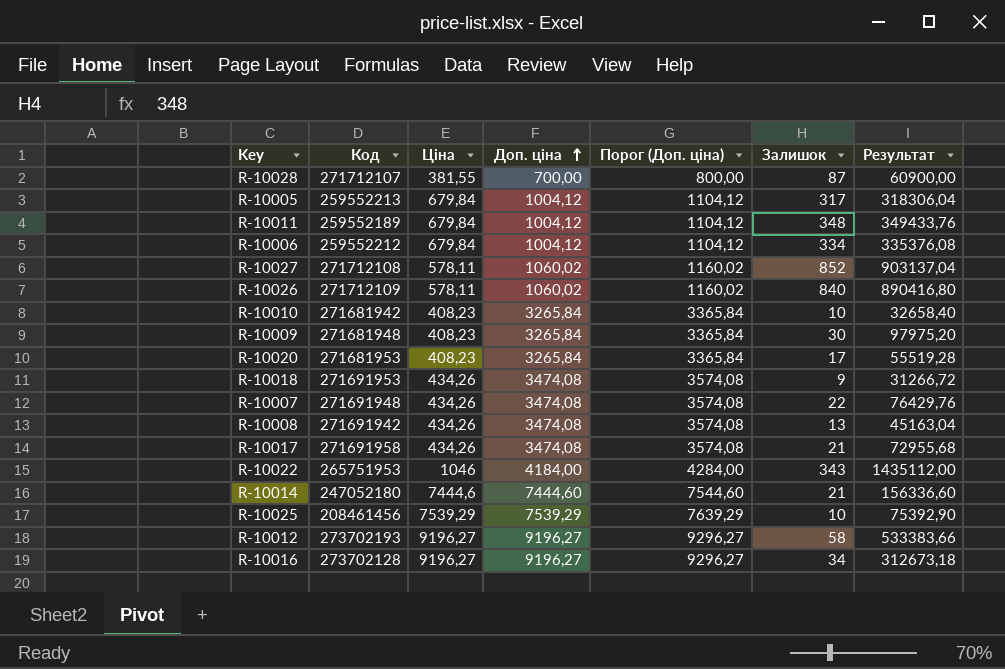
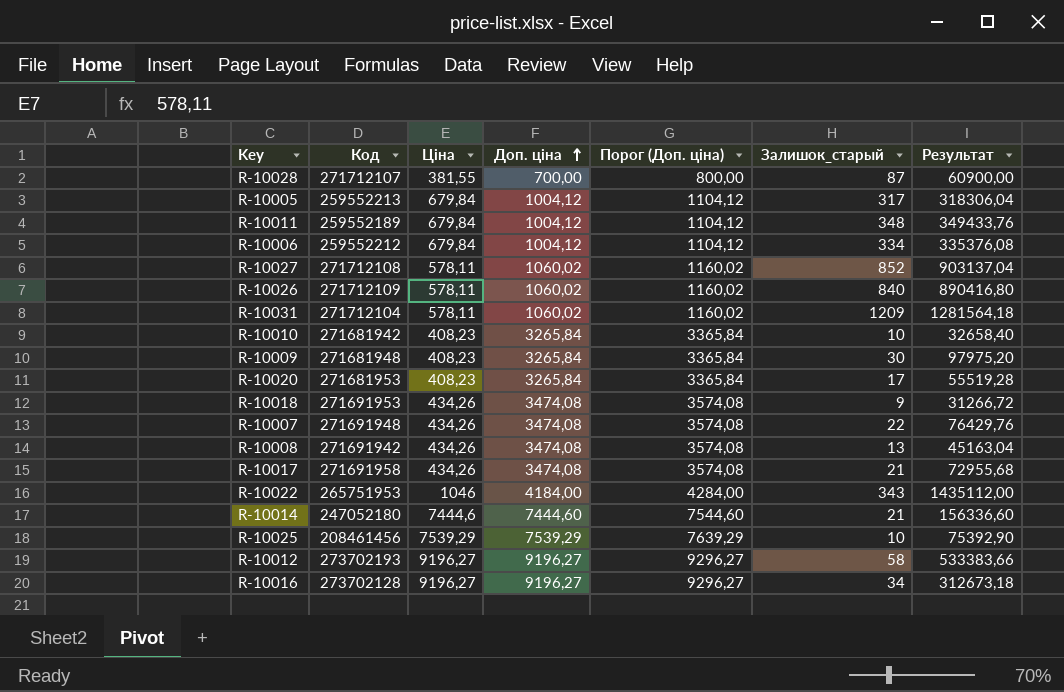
column name: Залишок -> Залишок_старый
row R-10031: none -> 271712104 | 578,11 | 1060,02 | 1160,02 | 1209 | 1281564,18

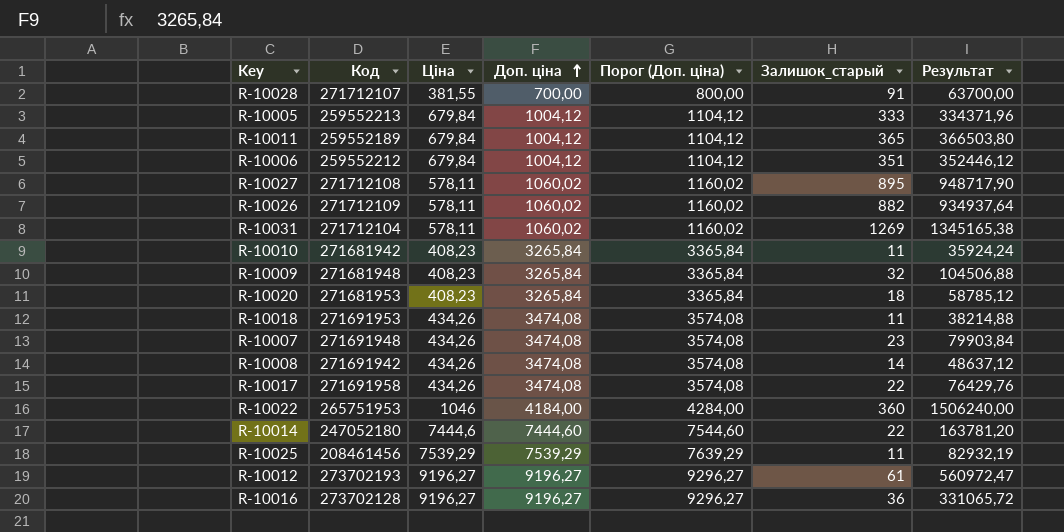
R-10028 | Залишок_старый: 87 -> 91
R-10028 | Результат: 60900,00 -> 63700,00
R-10005 | Залишок_старый: 317 -> 333
R-10005 | Результат: 318306,04 -> 334371,96
R-10011 | Залишок_старый: 348 -> 365
R-10011 | Результат: 349433,76 -> 366503,80
R-10006 | Залишок_старый: 334 -> 351
R-10006 | Результат: 335376,08 -> 352446,12
R-10027 | Залишок_старый: 852 -> 895
R-10027 | Результат: 903137,04 -> 948717,90
R-10026 | Залишок_старый: 840 -> 882
R-10026 | Результат: 890416,80 -> 934937,64
R-10031 | Залишок_старый: 1209 -> 1269
R-10031 | Результат: 1281564,18 -> 1345165,38
R-10010 | Залишок_старый: 10 -> 11
R-10010 | Результат: 32658,40 -> 35924,24
R-10009 | Залишок_старый: 30 -> 32
R-10009 | Результат: 97975,20 -> 104506,88
R-10020 | Залишок_старый: 17 -> 18
R-10020 | Результат: 55519,28 -> 58785,12
R-10018 | Залишок_старый: 9 -> 11
R-10018 | Результат: 31266,72 -> 38214,88
R-10007 | Залишок_старый: 22 -> 23
R-10007 | Результат: 76429,76 -> 79903,84
R-10008 | Залишок_старый: 13 -> 14
R-10008 | Результат: 45163,04 -> 48637,12
R-10017 | Залишок_старый: 21 -> 22
R-10017 | Результат: 72955,68 -> 76429,76
R-10022 | Залишок_старый: 343 -> 360
R-10022 | Результат: 1435112,00 -> 1506240,00
R-10014 | Залишок_старый: 21 -> 22
R-10014 | Результат: 156336,60 -> 163781,20
R-10025 | Залишок_старый: 10 -> 11
R-10025 | Результат: 75392,90 -> 82932,19
R-10012 | Залишок_старый: 58 -> 61
R-10012 | Результат: 533383,66 -> 560972,47
R-10016 | Залишок_старый: 34 -> 36
R-10016 | Результат: 312673,18 -> 331065,72

